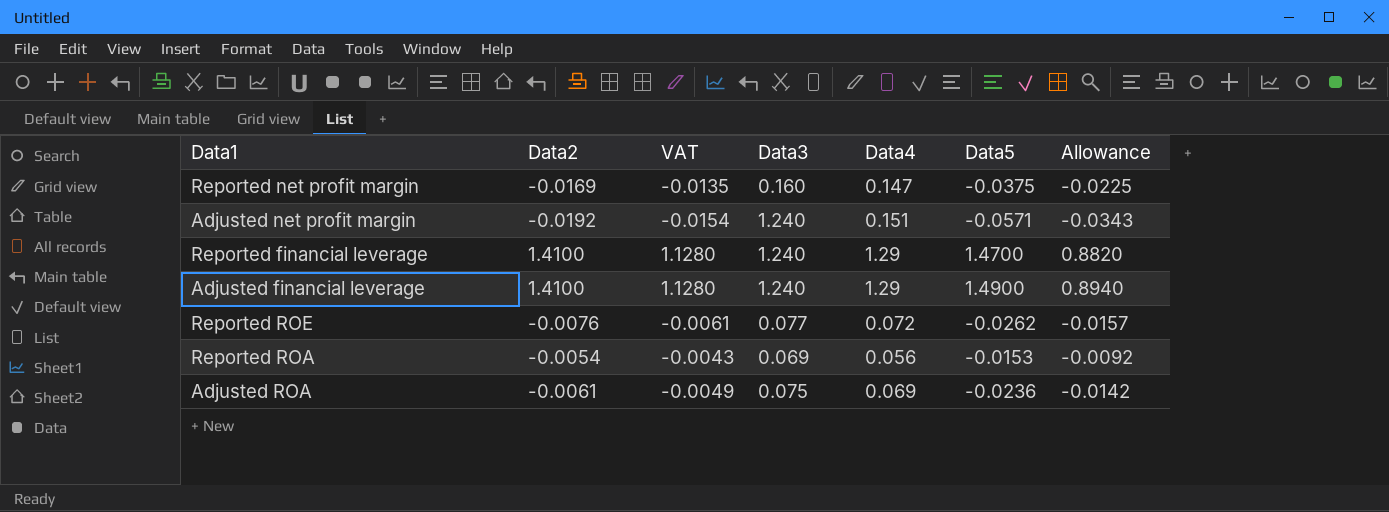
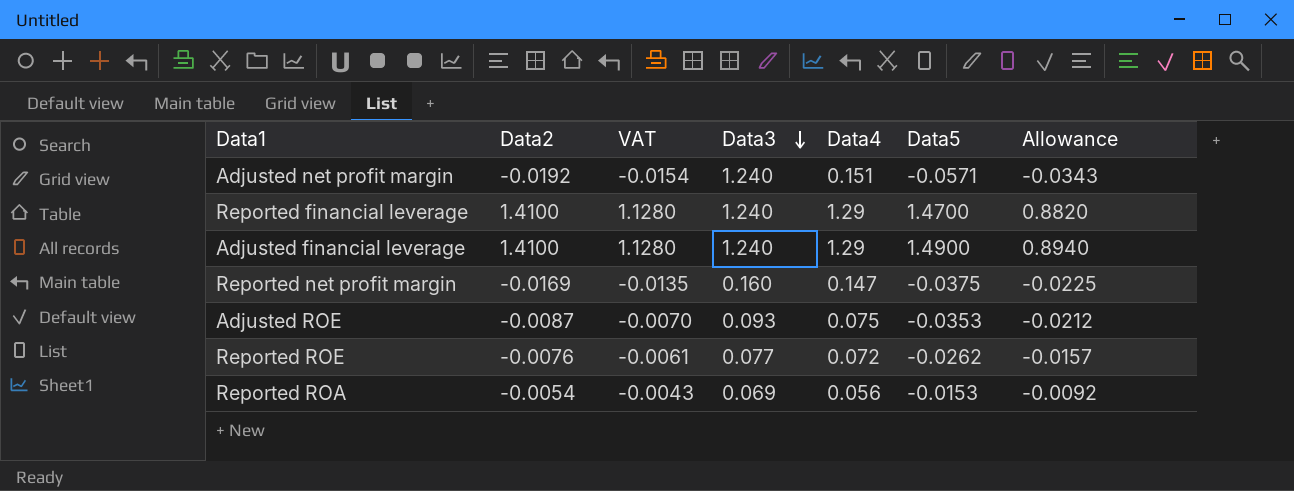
row order: none -> Data3 descending
row Adjusted ROA: -0.0061 | -0.0049 | 0.075 | 0.069 | -0.0236 | -0.0142 -> none
row Adjusted ROE: none -> -0.0087 | -0.0070 | 0.093 | 0.075 | -0.0353 | -0.0212

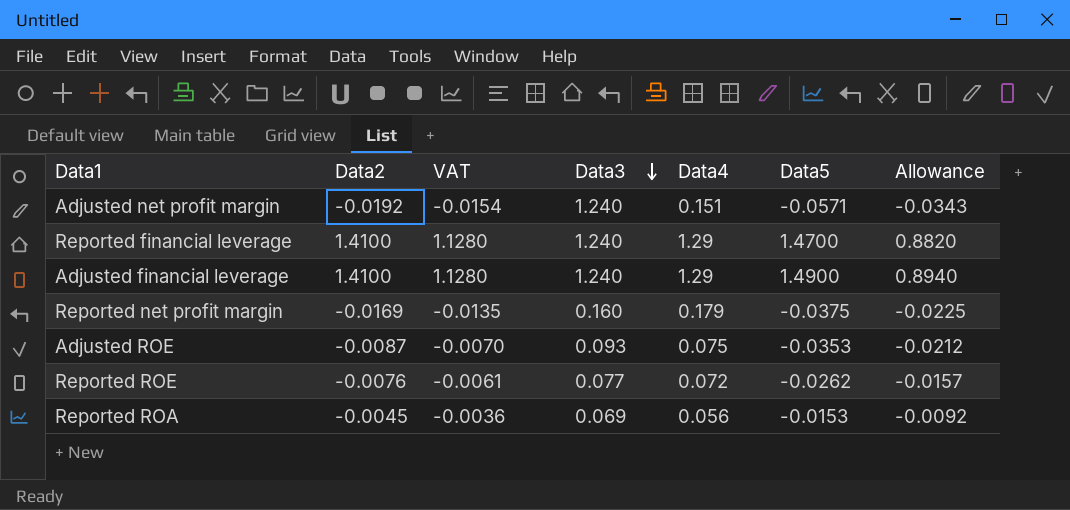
Reported net profit margin | Data4: 0.147 -> 0.179
Reported ROA | Data2: -0.0054 -> -0.0045
Reported ROA | VAT: -0.0043 -> -0.0036

